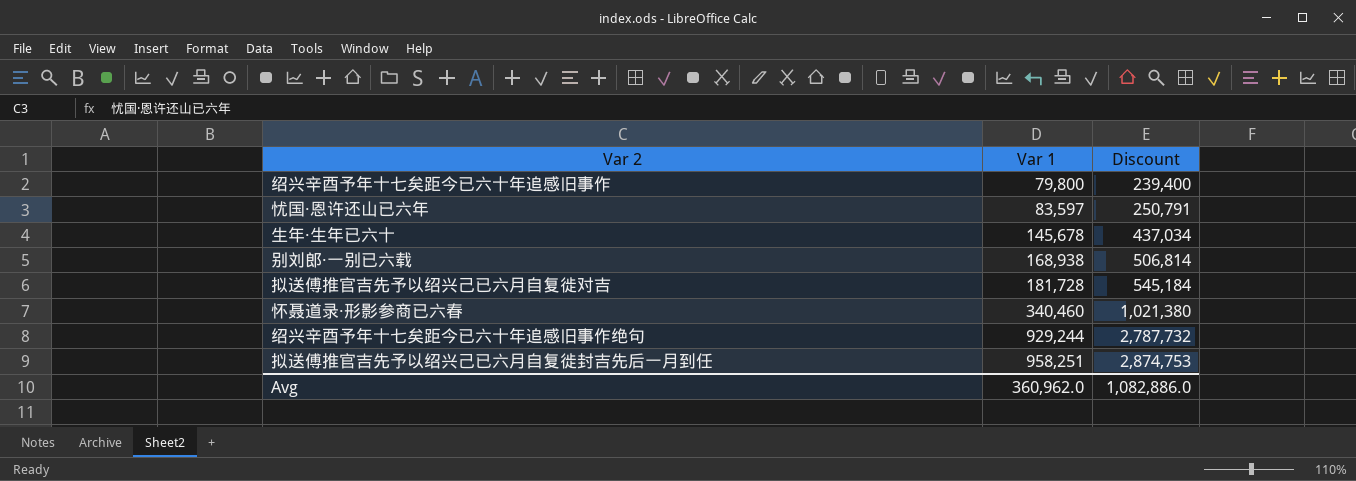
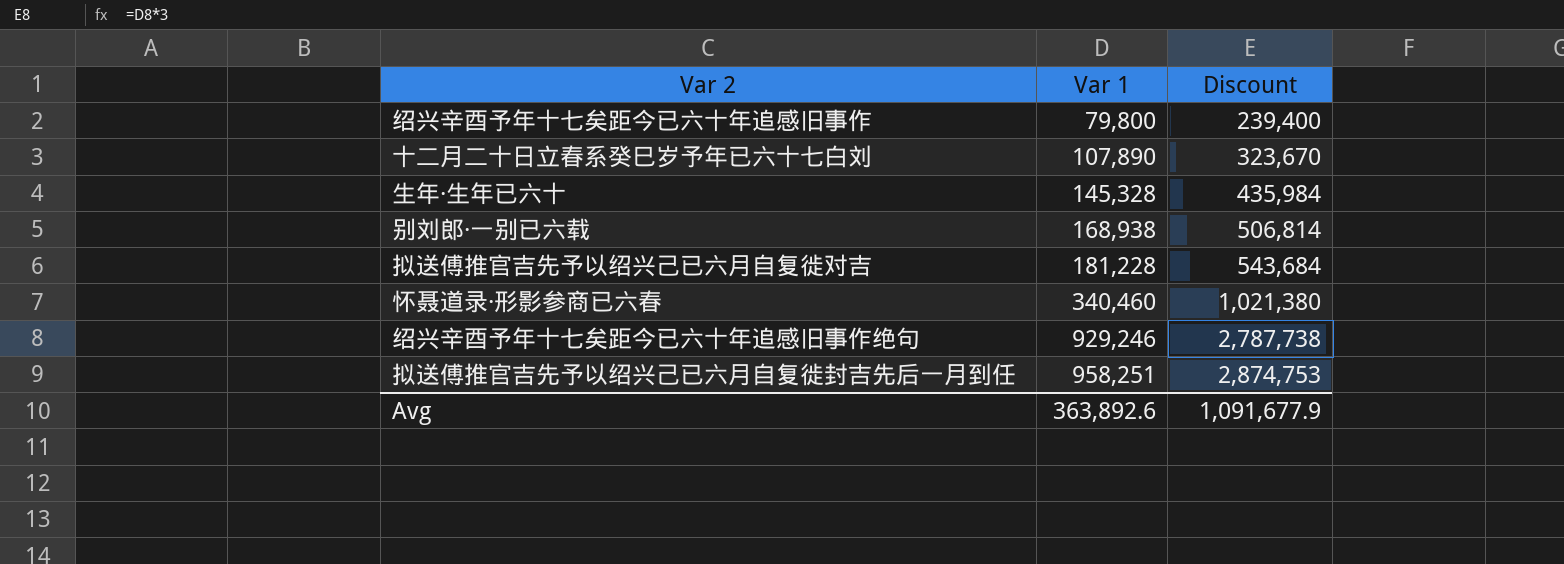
row 忧国·恩许还山已六年: 83,597 | 250,791 -> none
row 十二月二十日立春系癸巳岁予年已六十七白刘: none -> 107,890 | 323,670
生年·生年已六十 | Var 1: 145,678 -> 145,328
生年·生年已六十 | Discount: 437,034 -> 435,984
拟送傅推官吉先予以绍兴己已六月自复徙对吉 | Var 1: 181,728 -> 181,228
拟送傅推官吉先予以绍兴己已六月自复徙对吉 | Discount: 545,184 -> 543,684
绍兴辛酉予年十七矣距今已六十年追感旧事作绝句 | Var 1: 929,244 -> 929,246
绍兴辛酉予年十七矣距今已六十年追感旧事作绝句 | Discount: 2,787,732 -> 2,787,738
Avg | Var 1: 360,962.0 -> 363,892.6
Avg | Discount: 1,082,886.0 -> 1,091,677.9

